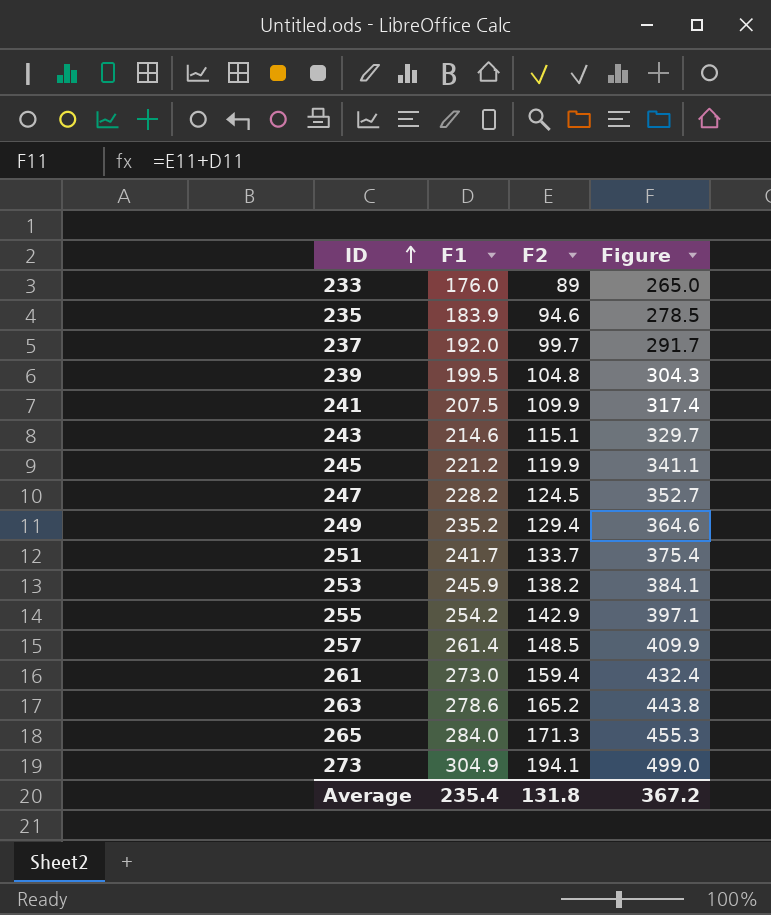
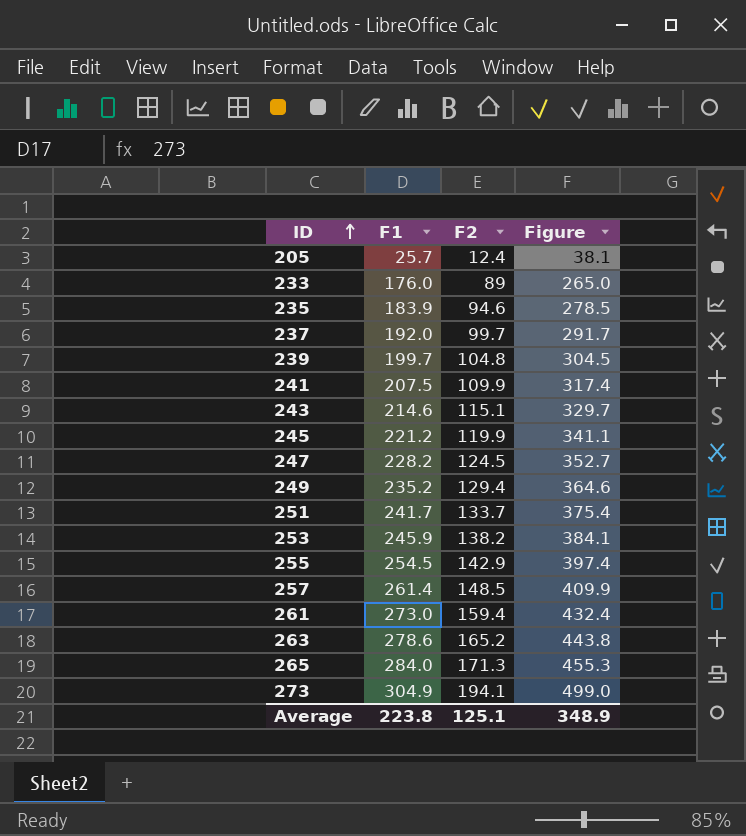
row 205: none -> 25.7 | 12.4 | 38.1
239 | F1: 199.5 -> 199.7
239 | Figure: 304.3 -> 304.5
255 | F1: 254.2 -> 254.5
255 | Figure: 397.1 -> 397.4
Average | F1: 235.4 -> 223.8
Average | F2: 131.8 -> 125.1
Average | Figure: 367.2 -> 348.9

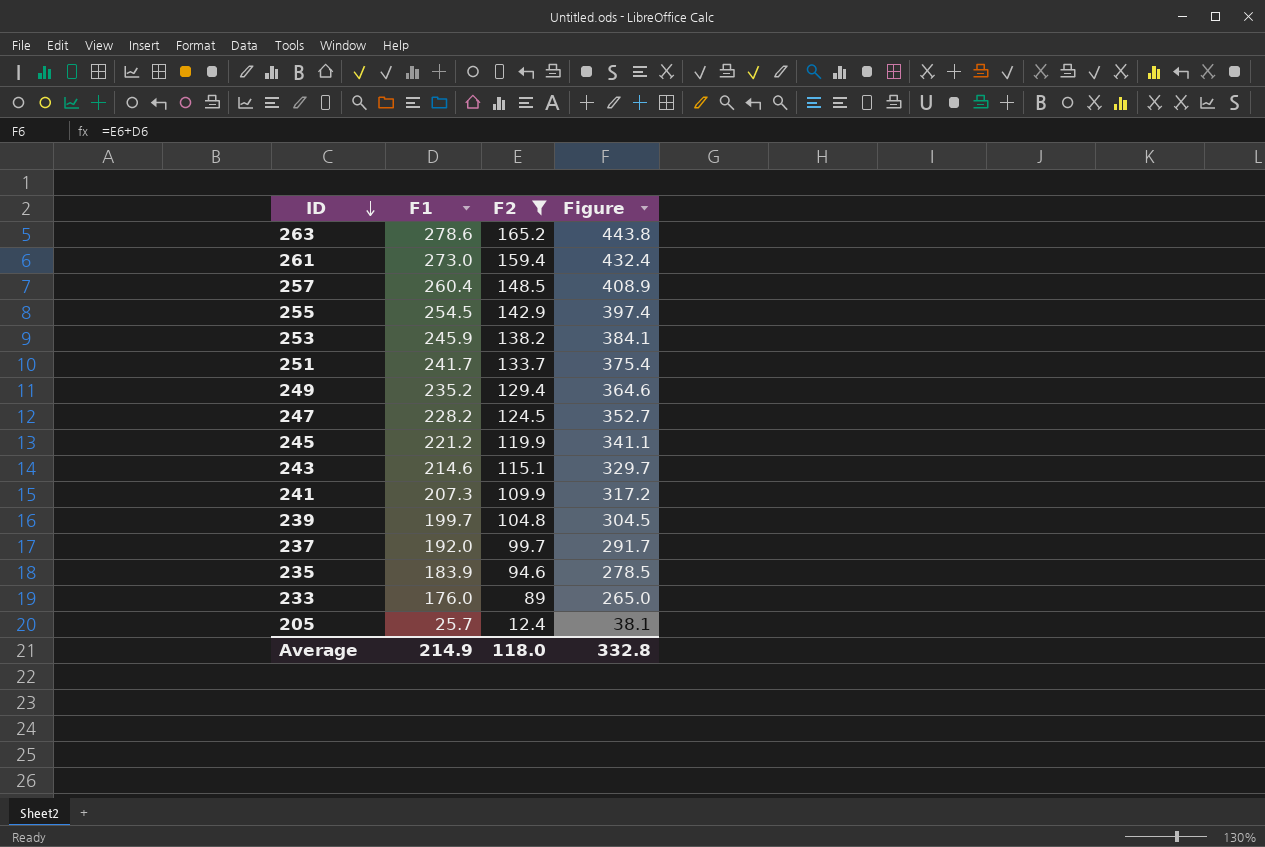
filter: none -> F2 <= 165.2
row order: ID ascending -> ID descending
257 | F1: 261.4 -> 260.4
257 | Figure: 409.9 -> 408.9
241 | F1: 207.5 -> 207.3
241 | Figure: 317.4 -> 317.2
Average | F1: 223.8 -> 214.9
Average | F2: 125.1 -> 118.0
Average | Figure: 348.9 -> 332.8

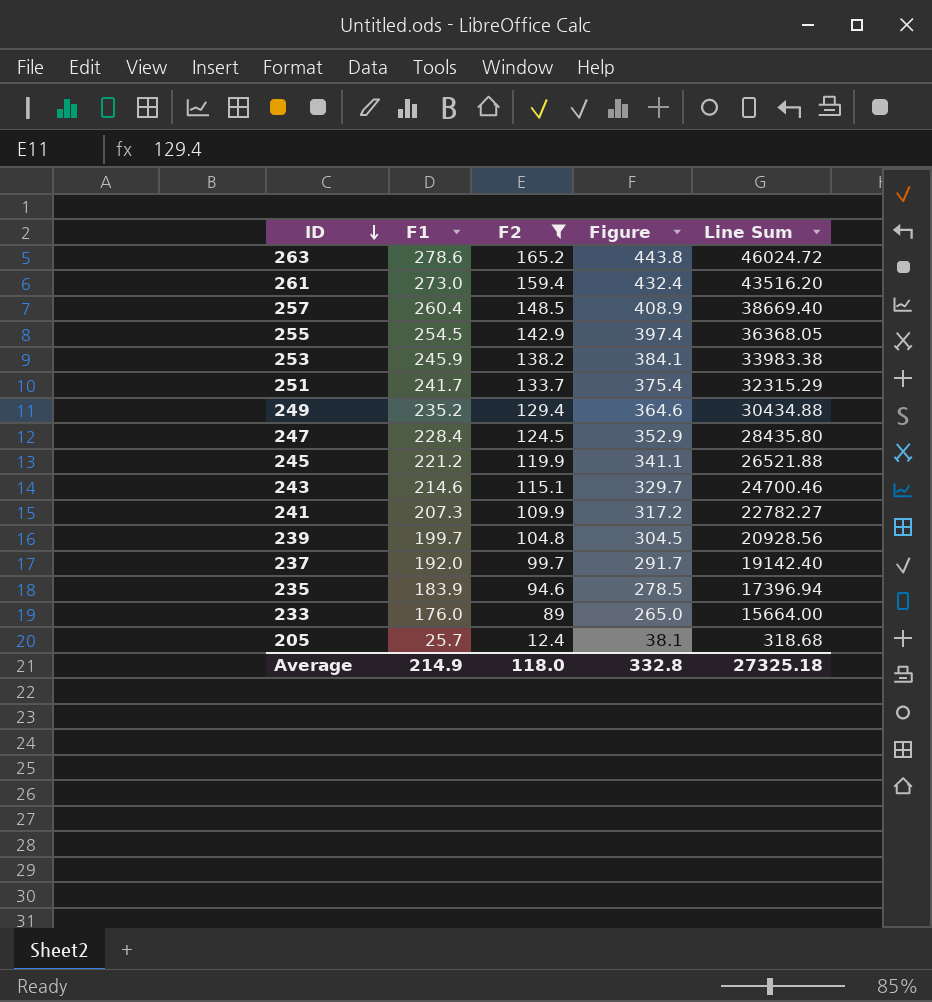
column Line Sum | formula: none -> [F1] * [F2]
247 | F1: 228.2 -> 228.4
247 | Figure: 352.7 -> 352.9

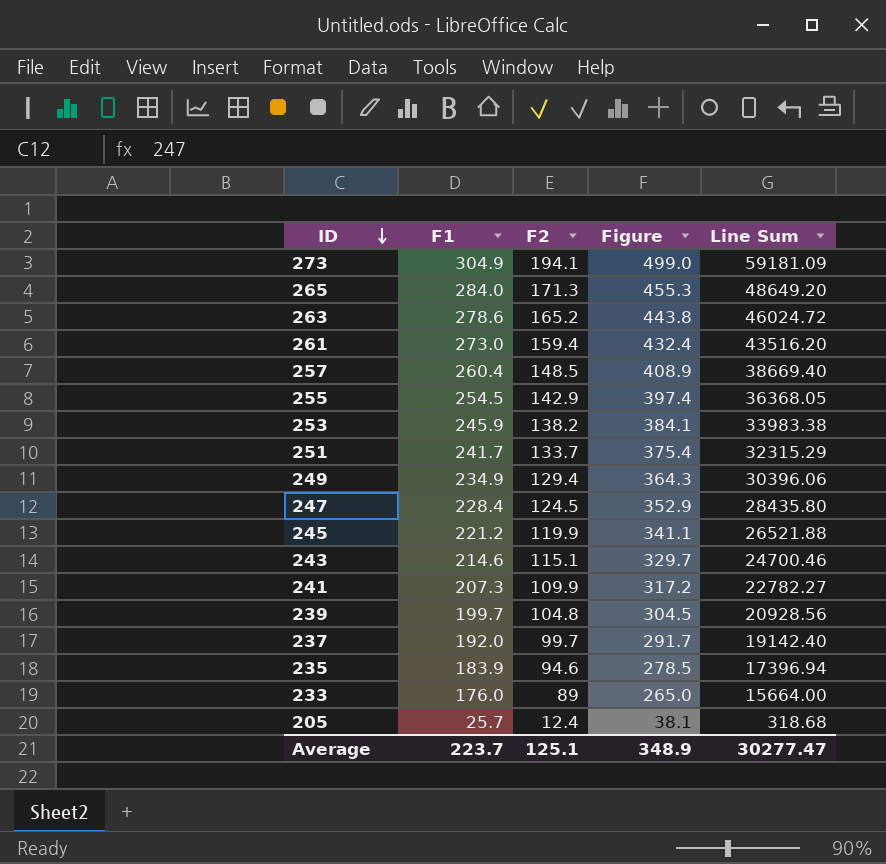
filter: F2 <= 165.2 -> none
249 | F1: 235.2 -> 234.9
249 | Figure: 364.6 -> 364.3
249 | Line Sum: 30434.88 -> 30396.06
Average | F1: 214.9 -> 223.7
Average | F2: 118.0 -> 125.1
Average | Figure: 332.8 -> 348.9
Average | Line Sum: 27325.18 -> 30277.47

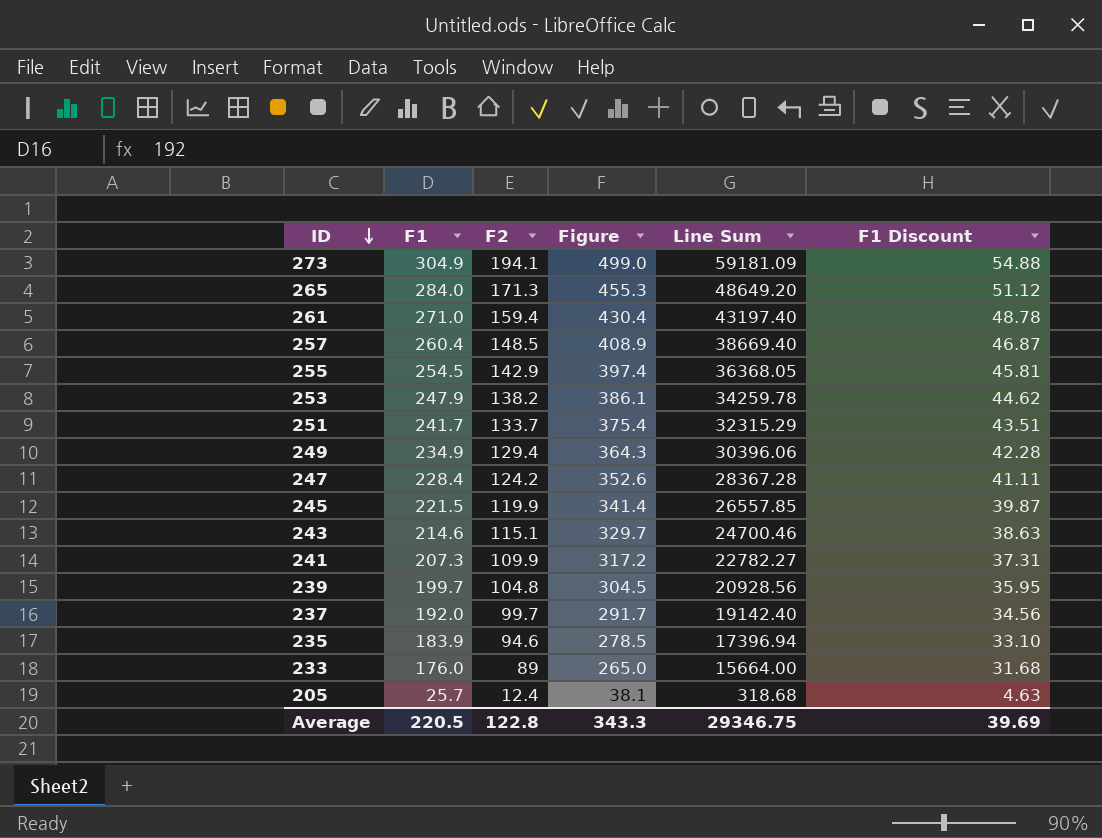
column F1 Discount | formula: none -> [F1] * 0.18
row 263: 278.6 | 165.2 | 443.8 | 46024.72 -> none
261 | F1: 273.0 -> 271.0
261 | Figure: 432.4 -> 430.4
261 | Line Sum: 43516.20 -> 43197.40
253 | F1: 245.9 -> 247.9
253 | Figure: 384.1 -> 386.1
253 | Line Sum: 33983.38 -> 34259.78
247 | F2: 124.5 -> 124.2
247 | Figure: 352.9 -> 352.6
247 | Line Sum: 28435.80 -> 28367.28
245 | F1: 221.2 -> 221.5
245 | Figure: 341.1 -> 341.4
245 | Line Sum: 26521.88 -> 26557.85
Average | F1: 223.7 -> 220.5
Average | F2: 125.1 -> 122.8
Average | Figure: 348.9 -> 343.3
Average | Line Sum: 30277.47 -> 29346.75

